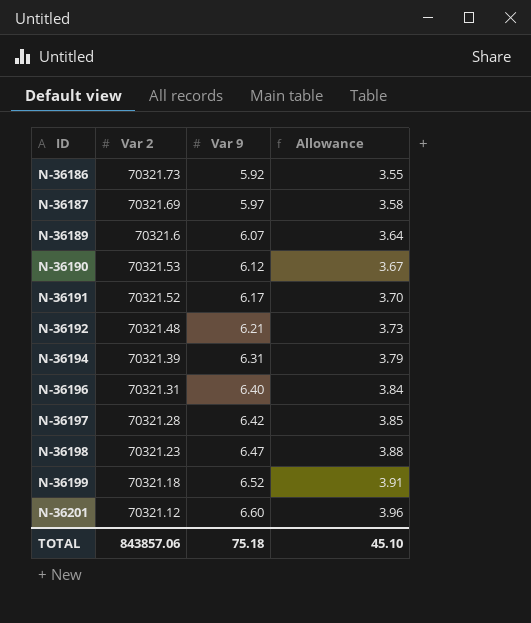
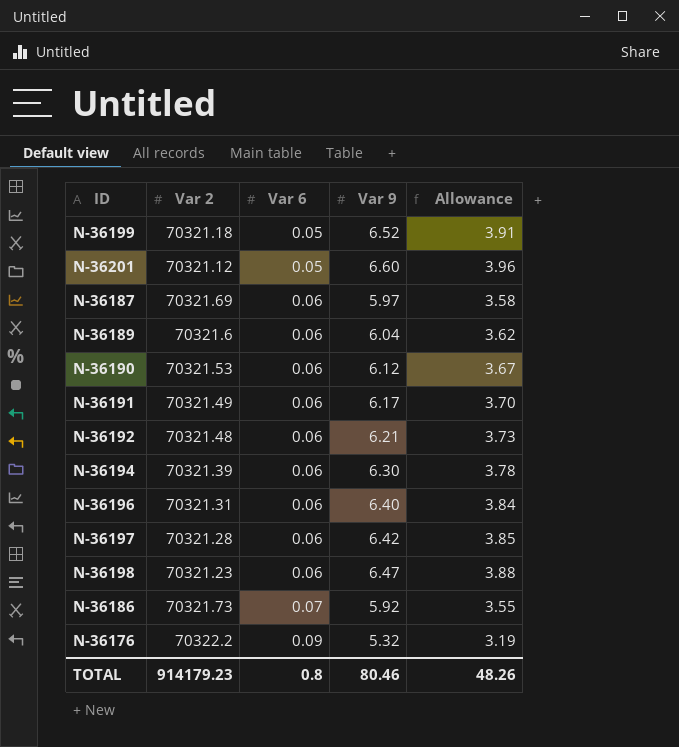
row order: ID ascending -> Var 6 ascending
column Var 6 | position: none -> 3
N-36189 | Var 9: 6.07 -> 6.04
N-36189 | Allowance: 3.64 -> 3.62
N-36191 | Var 2: 70321.52 -> 70321.49
N-36194 | Var 9: 6.31 -> 6.30
N-36194 | Allowance: 3.79 -> 3.78
row N-36176: none -> 70322.2 | 0.09 | 5.32 | 3.19
TOTAL | Var 2: 843857.06 -> 914179.23
TOTAL | Var 9: 75.18 -> 80.46
TOTAL | Allowance: 45.10 -> 48.26

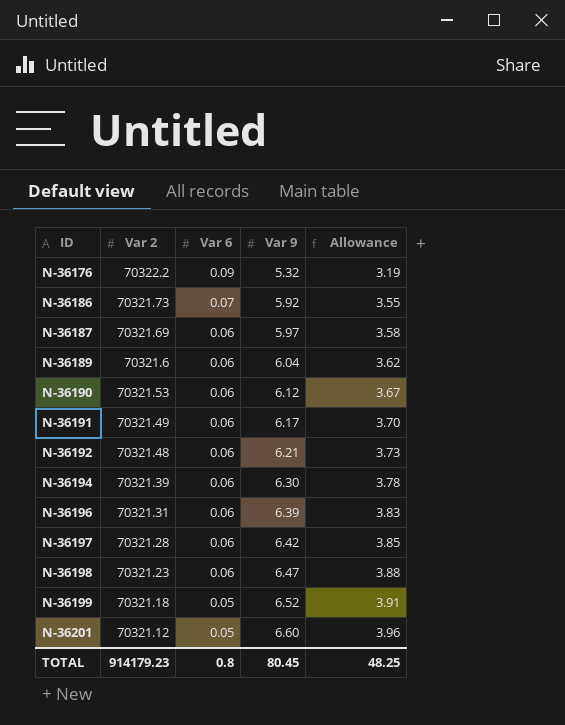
row order: Var 6 ascending -> ID ascending
N-36196 | Var 9: 6.40 -> 6.39
N-36196 | Allowance: 3.84 -> 3.83
TOTAL | Var 9: 80.46 -> 80.45
TOTAL | Allowance: 48.26 -> 48.25

